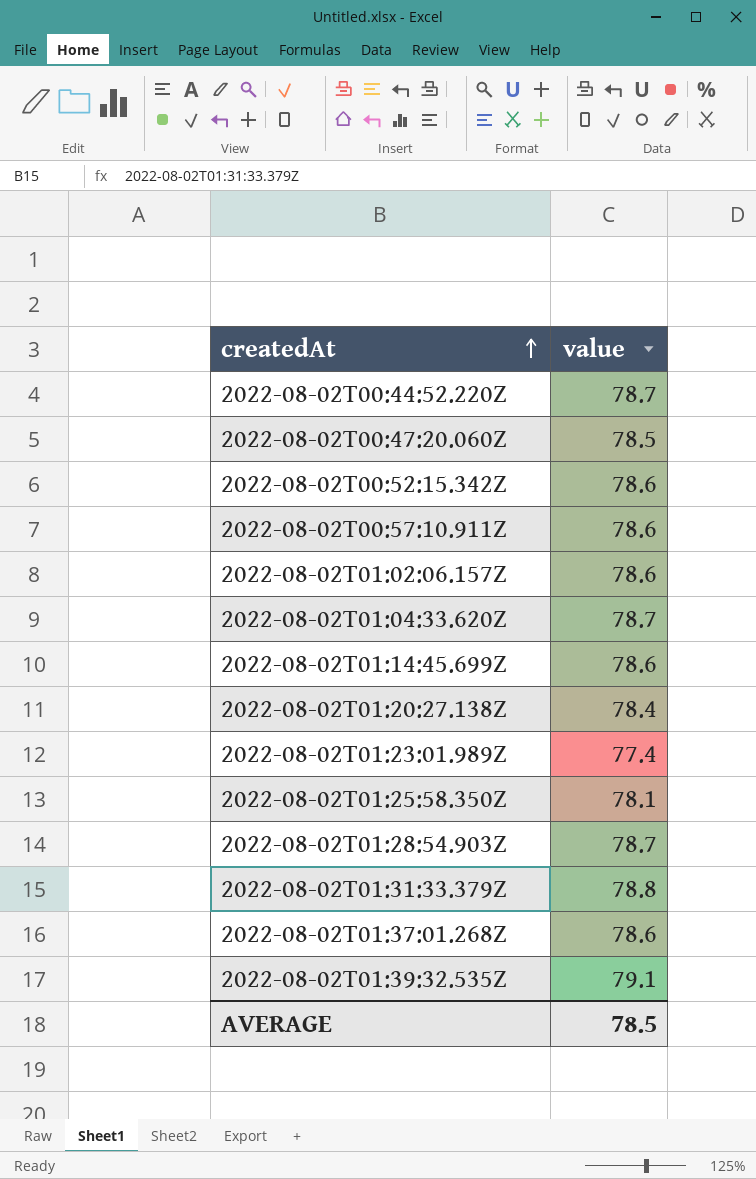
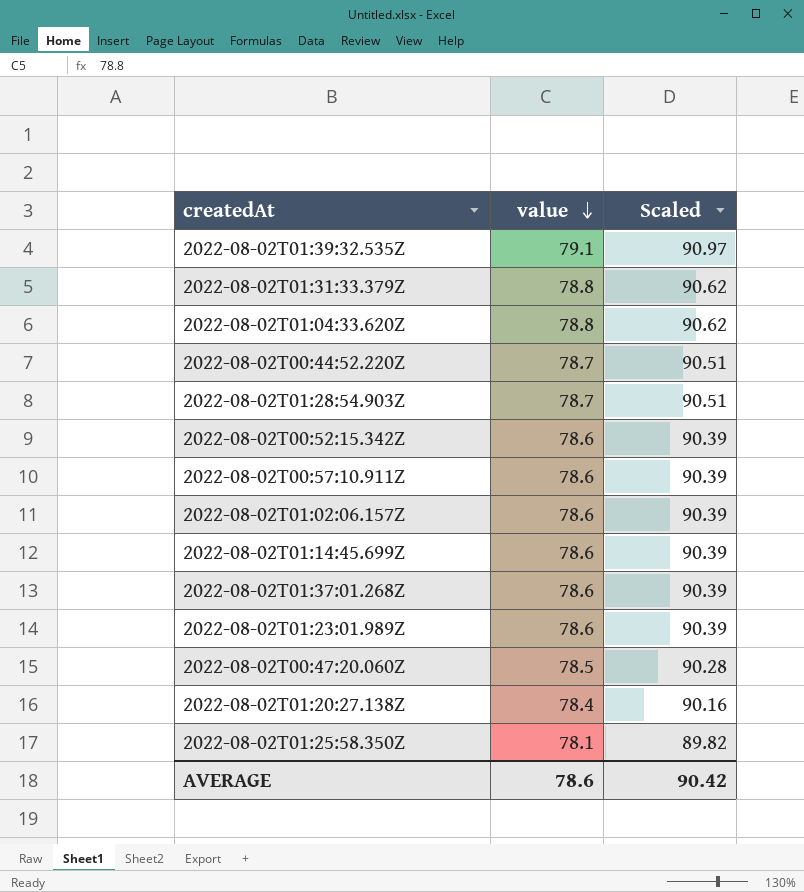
row order: createdAt ascending -> value descending
column Scaled | formula: none -> [value] * 1.15
2022-08-02T01:04:33.620Z | value: 78.7 -> 78.8
2022-08-02T01:23:01.989Z | value: 77.4 -> 78.6
AVERAGE | value: 78.5 -> 78.6

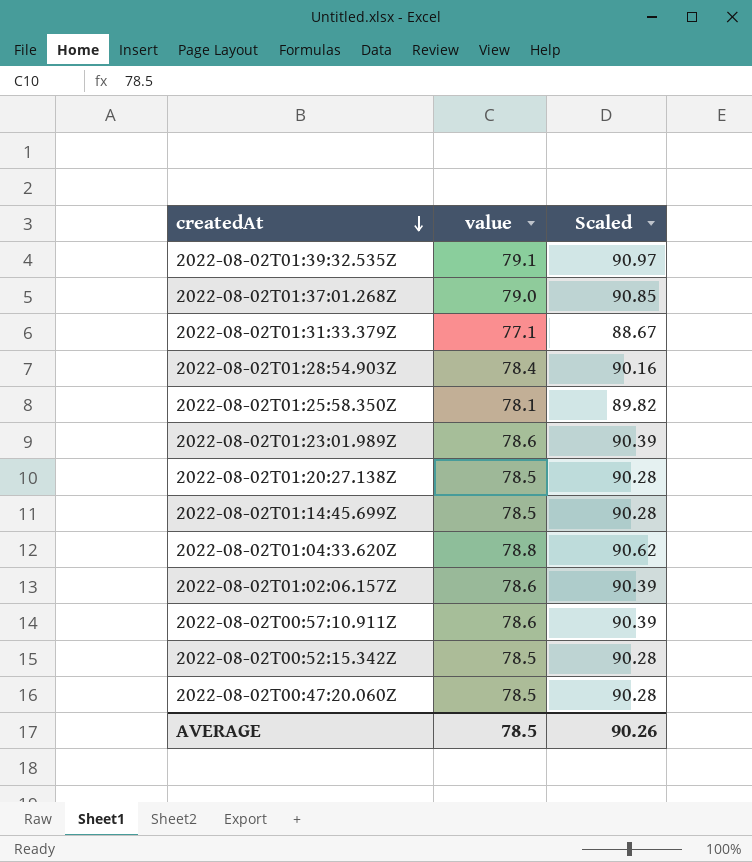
row order: value descending -> createdAt descending
row 2022-08-02T00:44:52.220Z: 78.7 | 90.51 -> none
2022-08-02T01:37:01.268Z | value: 78.6 -> 79.0
2022-08-02T01:37:01.268Z | Scaled: 90.39 -> 90.85
2022-08-02T01:31:33.379Z | value: 78.8 -> 77.1
2022-08-02T01:31:33.379Z | Scaled: 90.62 -> 88.67
2022-08-02T01:28:54.903Z | value: 78.7 -> 78.4
2022-08-02T01:28:54.903Z | Scaled: 90.51 -> 90.16
2022-08-02T01:20:27.138Z | value: 78.4 -> 78.5
2022-08-02T01:20:27.138Z | Scaled: 90.16 -> 90.28
2022-08-02T01:14:45.699Z | value: 78.6 -> 78.5
2022-08-02T01:14:45.699Z | Scaled: 90.39 -> 90.28
2022-08-02T00:52:15.342Z | value: 78.6 -> 78.5
2022-08-02T00:52:15.342Z | Scaled: 90.39 -> 90.28
AVERAGE | value: 78.6 -> 78.5
AVERAGE | Scaled: 90.42 -> 90.26

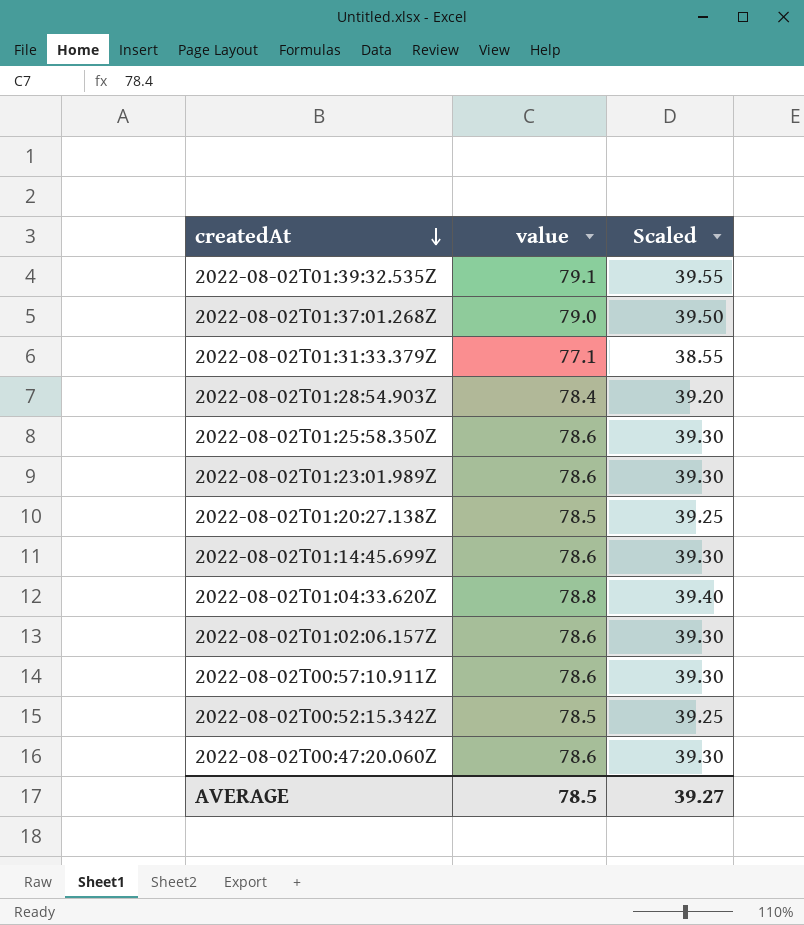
column Scaled | formula: [value] * 1.15 -> [value] * 0.5
2022-08-02T01:25:58.350Z | value: 78.1 -> 78.6
2022-08-02T01:14:45.699Z | value: 78.5 -> 78.6
2022-08-02T00:47:20.060Z | value: 78.5 -> 78.6
AVERAGE | Scaled: 90.26 -> 39.27

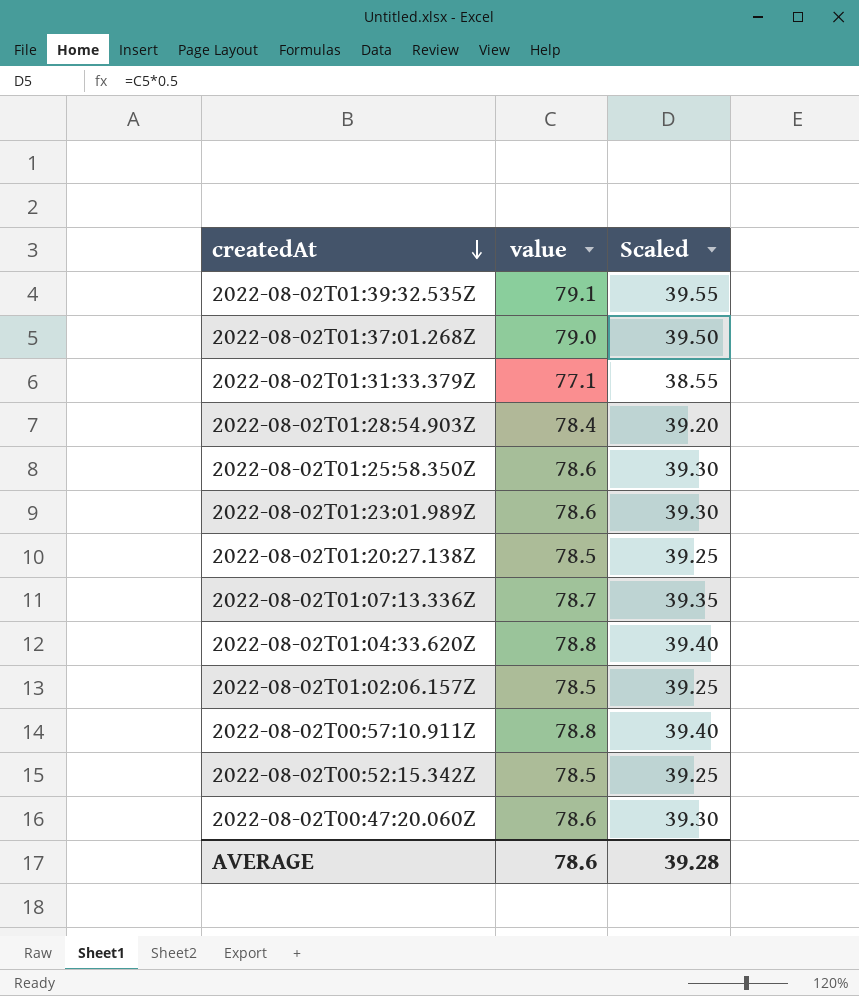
row 2022-08-02T01:14:45.699Z: 78.6 | 39.30 -> none
row 2022-08-02T01:07:13.336Z: none -> 78.7 | 39.35
2022-08-02T01:02:06.157Z | value: 78.6 -> 78.5
2022-08-02T01:02:06.157Z | Scaled: 39.30 -> 39.25
2022-08-02T00:57:10.911Z | value: 78.6 -> 78.8
2022-08-02T00:57:10.911Z | Scaled: 39.30 -> 39.40
AVERAGE | value: 78.5 -> 78.6
AVERAGE | Scaled: 39.27 -> 39.28

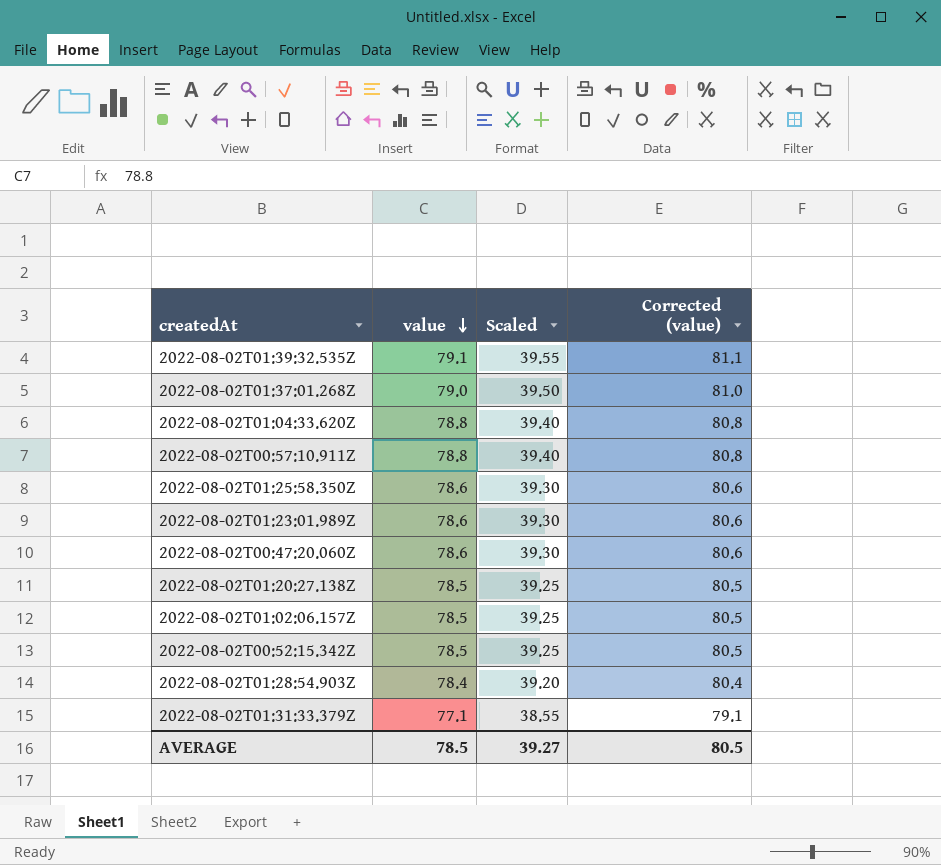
row order: createdAt descending -> value descending
column Corrected (value) | formula: none -> [value] + 2
row 2022-08-02T01:07:13.336Z: 78.7 | 39.35 -> none
AVERAGE | value: 78.6 -> 78.5
AVERAGE | Scaled: 39.28 -> 39.27

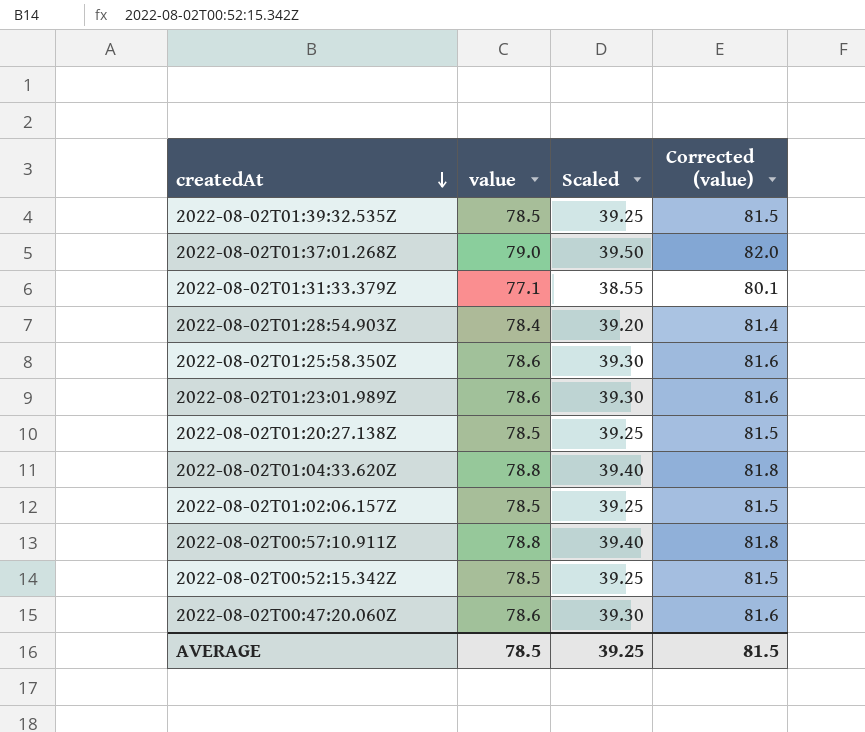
row order: value descending -> createdAt descending
column Corrected (value) | formula: [value] + 2 -> [value] + 3
2022-08-02T01:39:32.535Z | value: 79.1 -> 78.5
2022-08-02T01:39:32.535Z | Scaled: 39.55 -> 39.25
AVERAGE | Scaled: 39.27 -> 39.25
AVERAGE | Corrected (value): 80.5 -> 81.5

